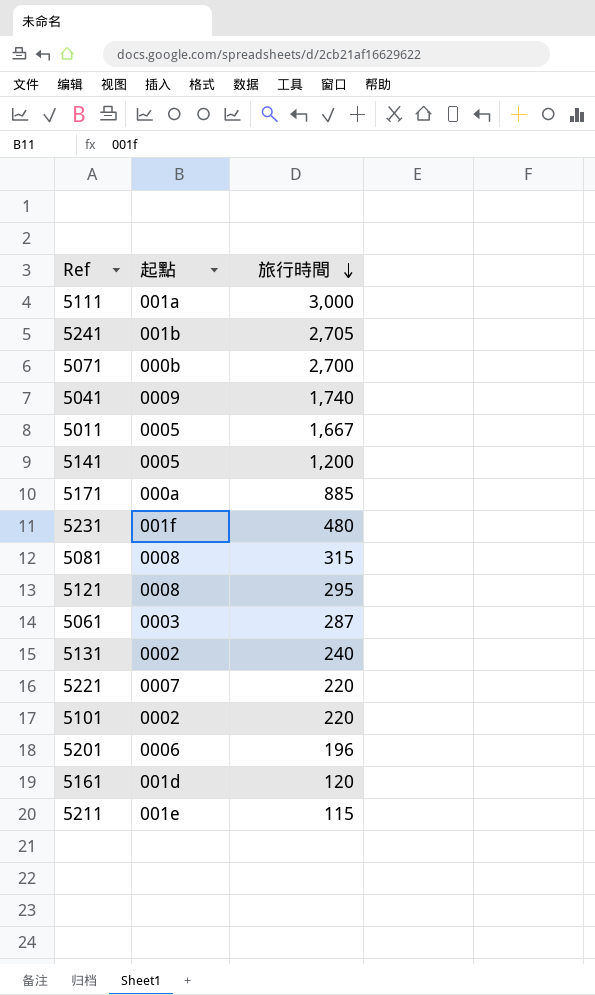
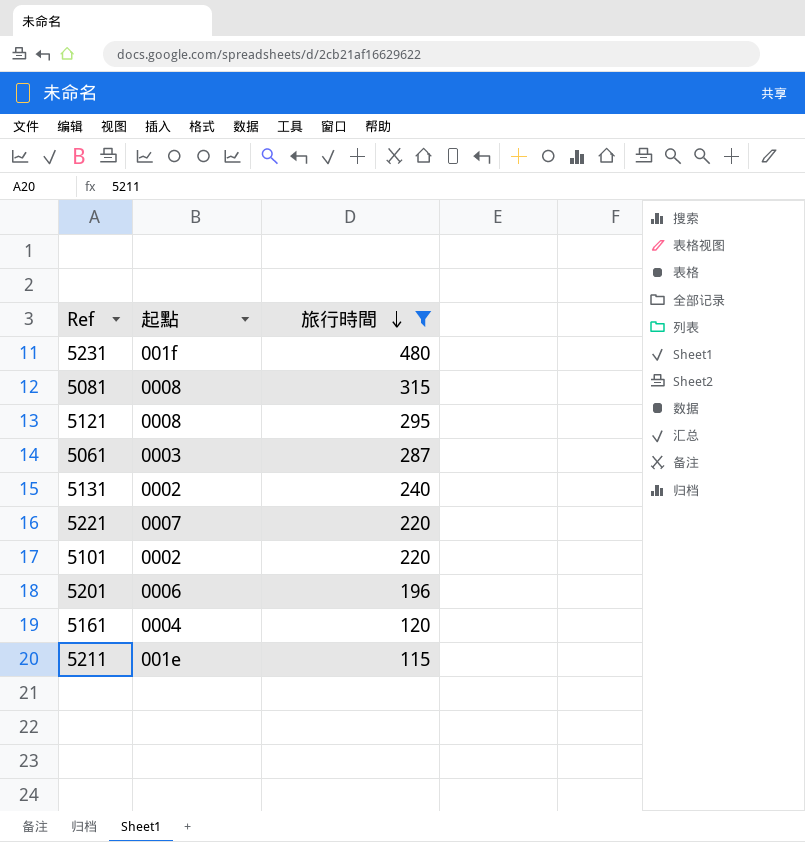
filter: none -> 旅行時間 <= 480
5161 | 起點: 001d -> 0004

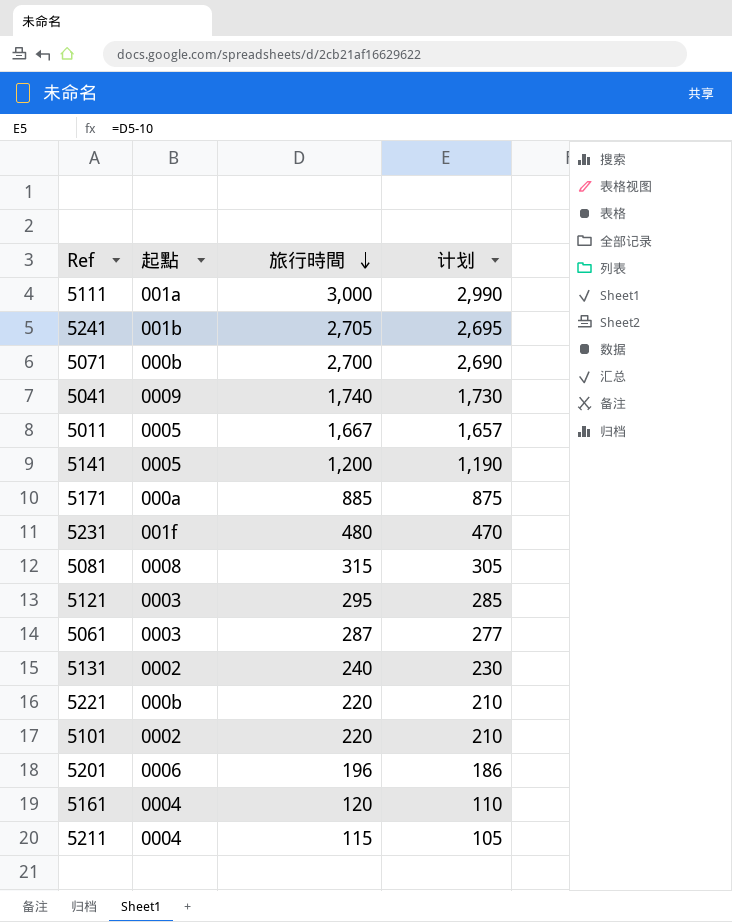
filter: 旅行時間 <= 480 -> none
column 计划 | formula: none -> [旅行時間] - 10
5121 | 起點: 0008 -> 0003
5221 | 起點: 0007 -> 000b
5211 | 起點: 001e -> 0004

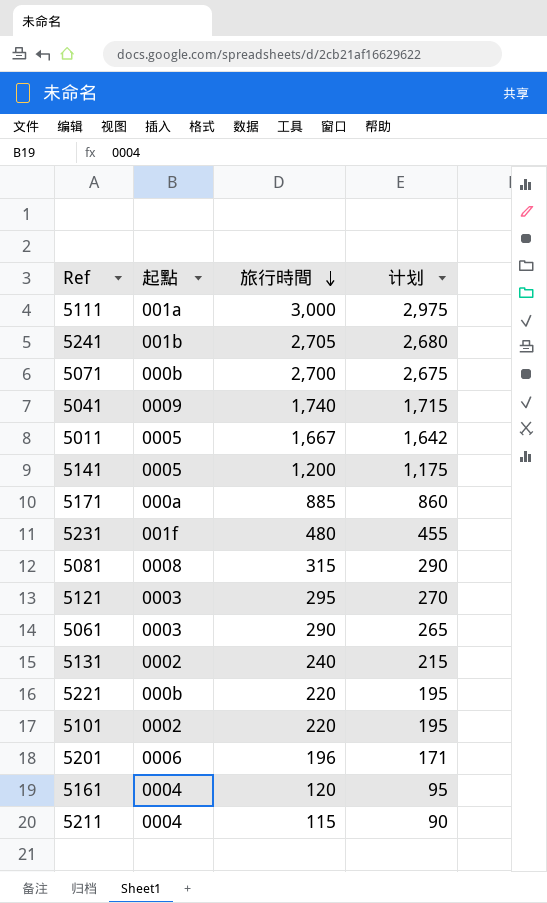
column 计划 | formula: [旅行時間] - 10 -> [旅行時間] - 25
5061 | 旅行時間: 287 -> 290

